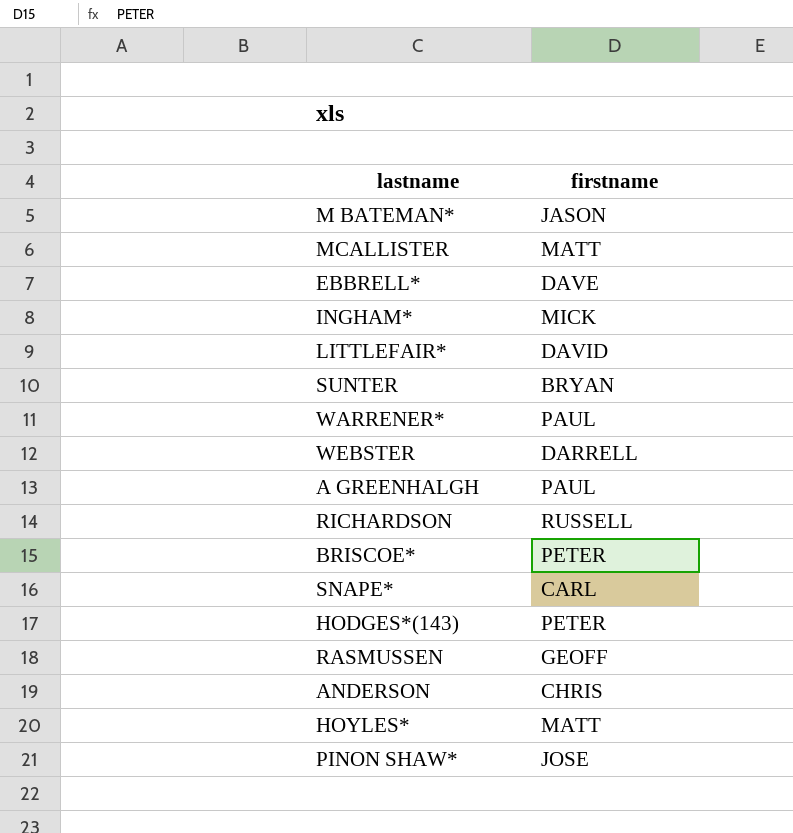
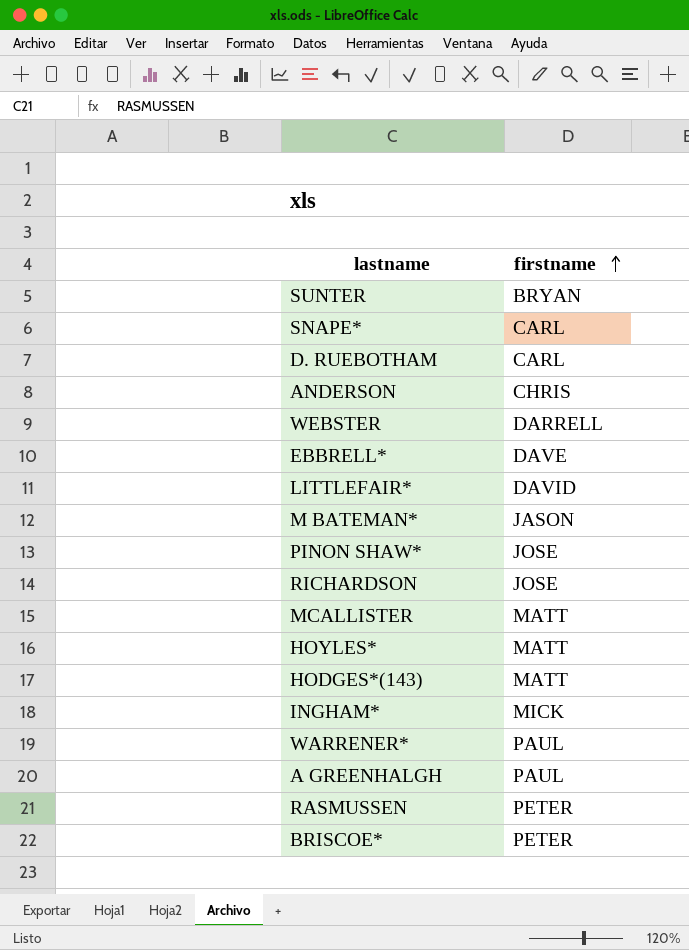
row order: none -> firstname ascending
row D. RUEBOTHAM: none -> CARL
RICHARDSON | firstname: RUSSELL -> JOSE
HODGES*(143) | firstname: PETER -> MATT
RASMUSSEN | firstname: GEOFF -> PETER

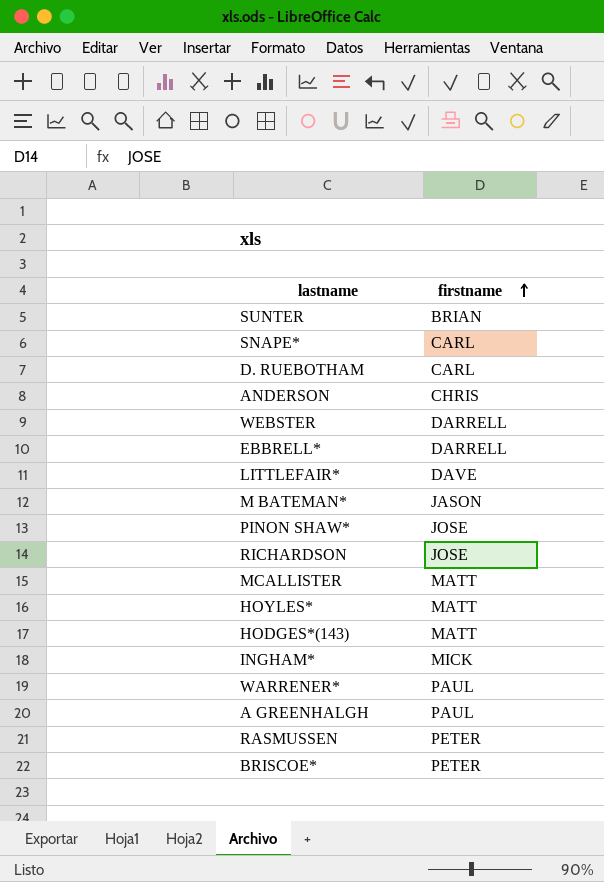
SUNTER | firstname: BRYAN -> BRIAN
EBBRELL* | firstname: DAVE -> DARRELL
LITTLEFAIR* | firstname: DAVID -> DAVE

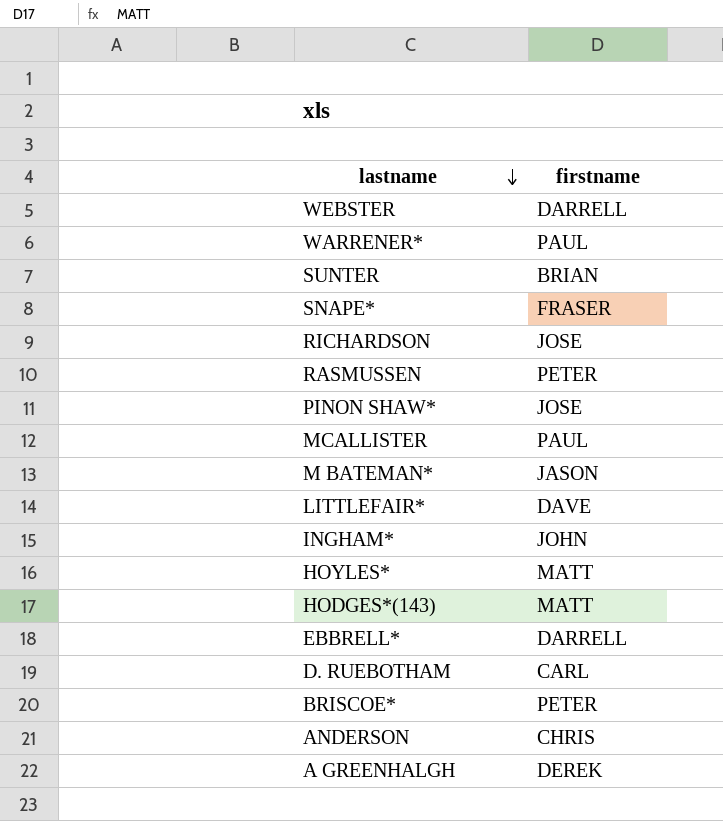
row order: firstname ascending -> lastname descending
SNAPE* | firstname: CARL -> FRASER
MCALLISTER | firstname: MATT -> PAUL
INGHAM* | firstname: MICK -> JOHN
A GREENHALGH | firstname: PAUL -> DEREK

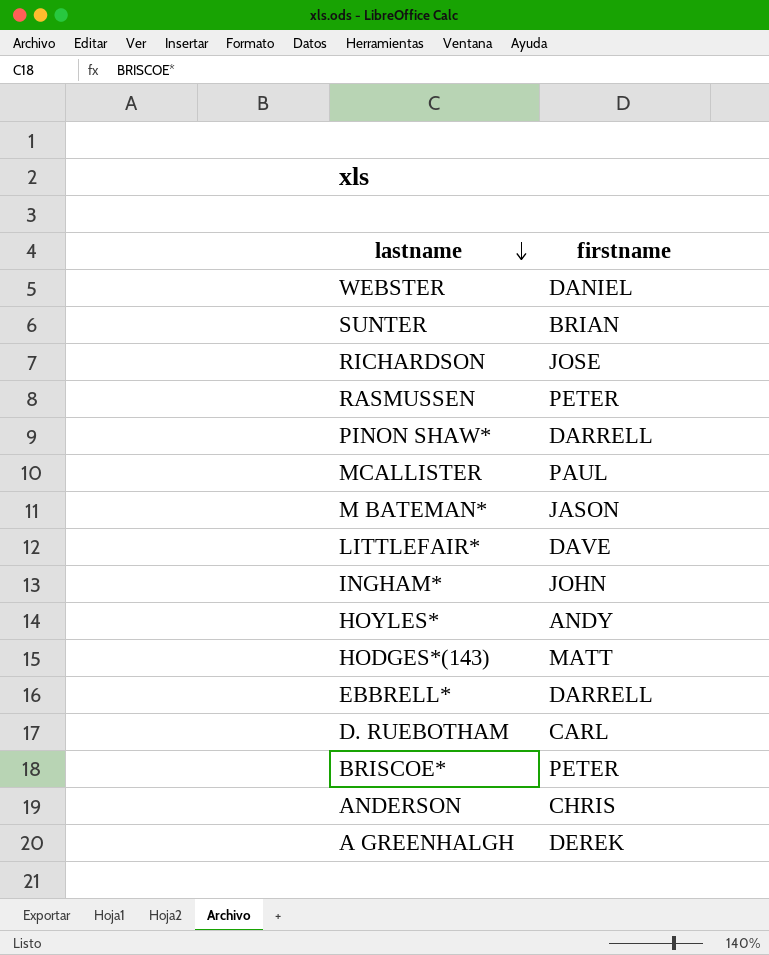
row WARRENER*: PAUL -> none
row SNAPE*: FRASER -> none
WEBSTER | firstname: DARRELL -> DANIEL
PINON SHAW* | firstname: JOSE -> DARRELL
HOYLES* | firstname: MATT -> ANDY

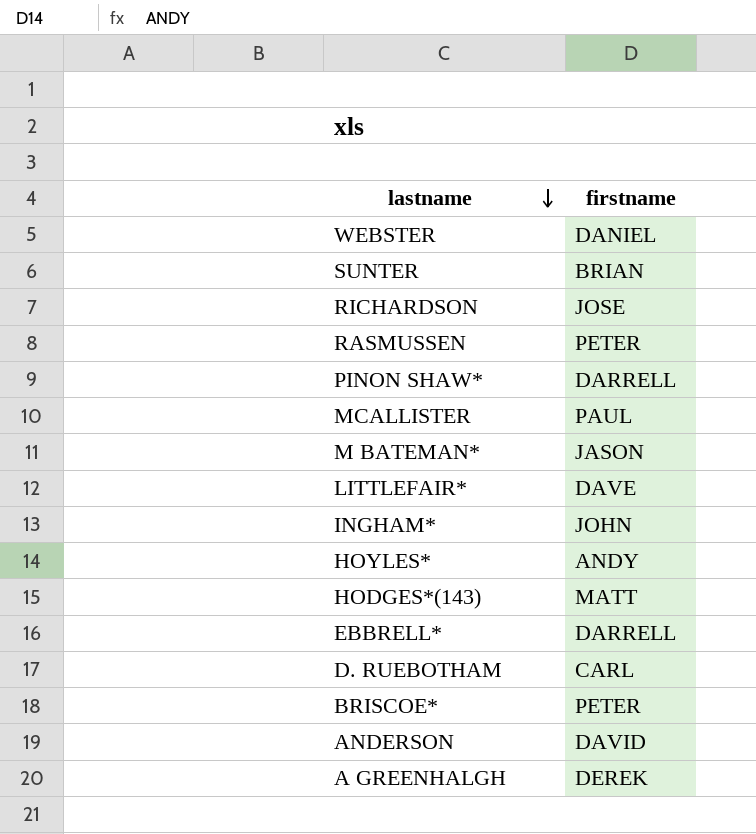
ANDERSON | firstname: CHRIS -> DAVID

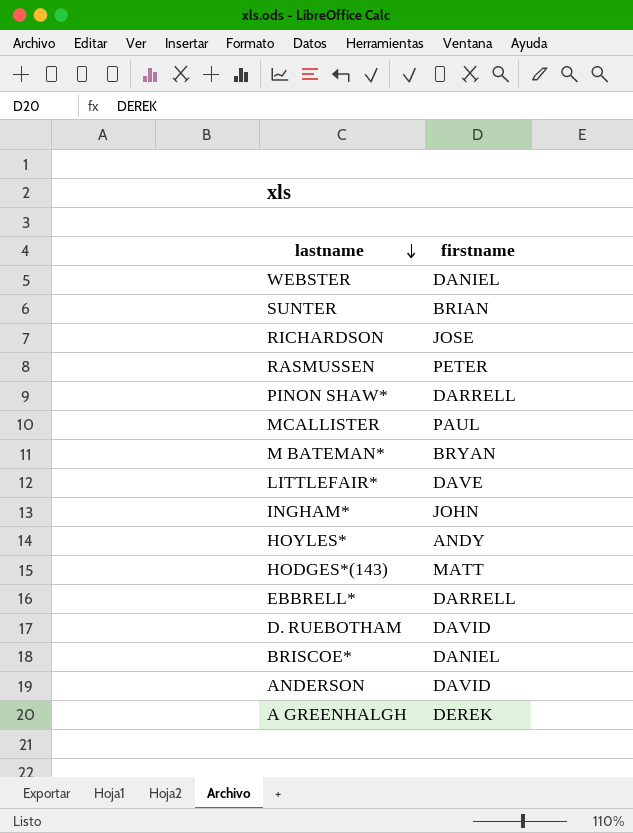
M BATEMAN* | firstname: JASON -> BRYAN
D. RUEBOTHAM | firstname: CARL -> DAVID
BRISCOE* | firstname: PETER -> DANIEL

